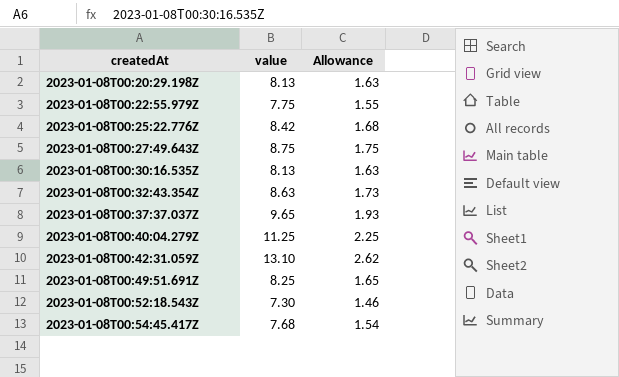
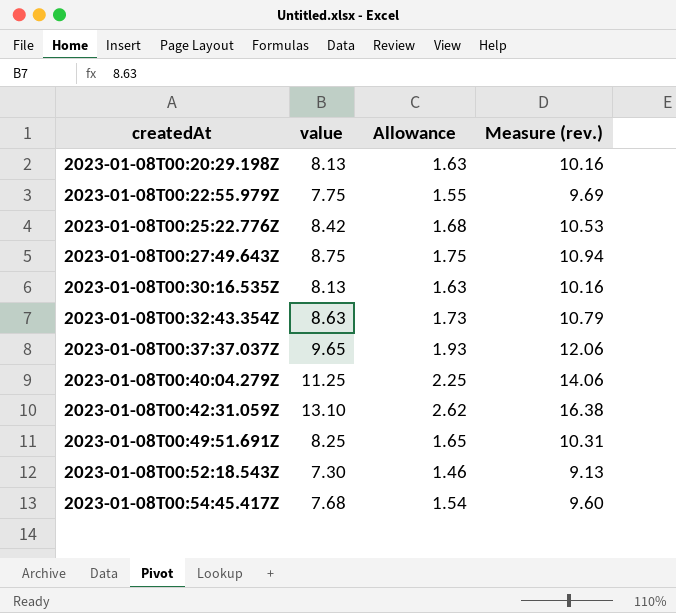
column Measure (rev.) | formula: none -> [value] * 1.25

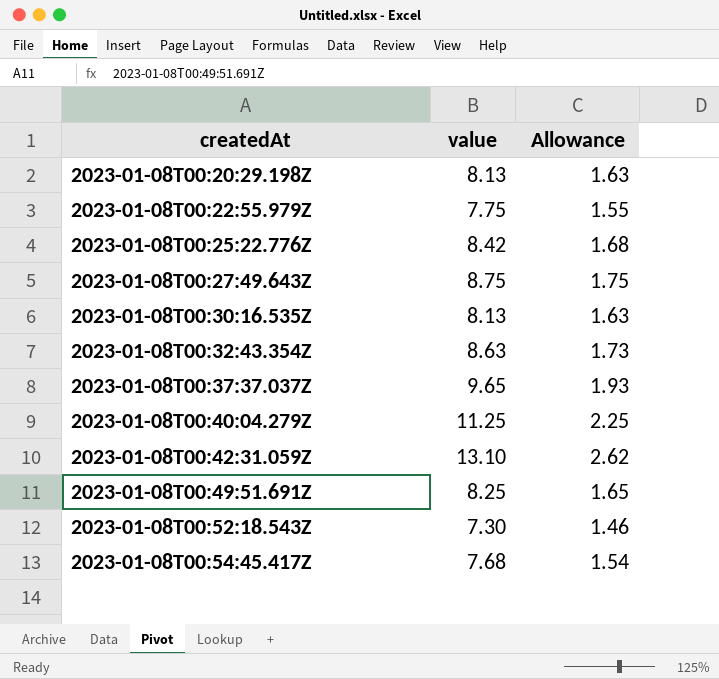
column Measure (rev.) | formula: [value] * 1.25 -> none

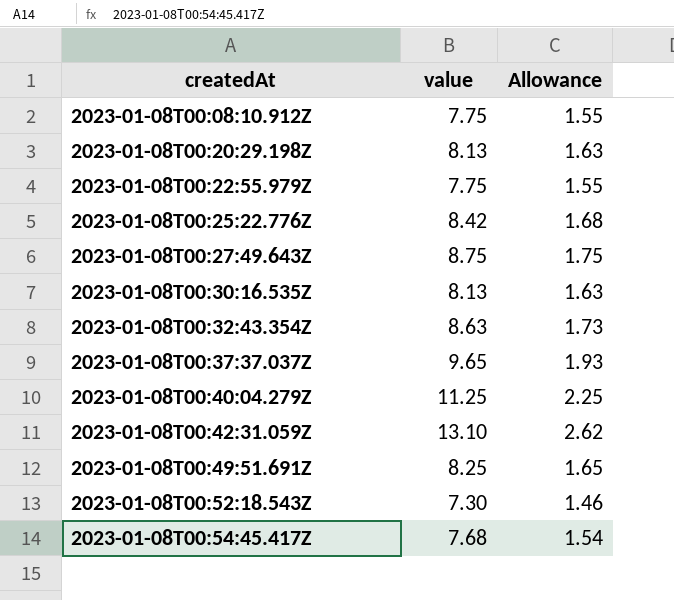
row 2023-01-08T00:08:10.912Z: none -> 7.75 | 1.55

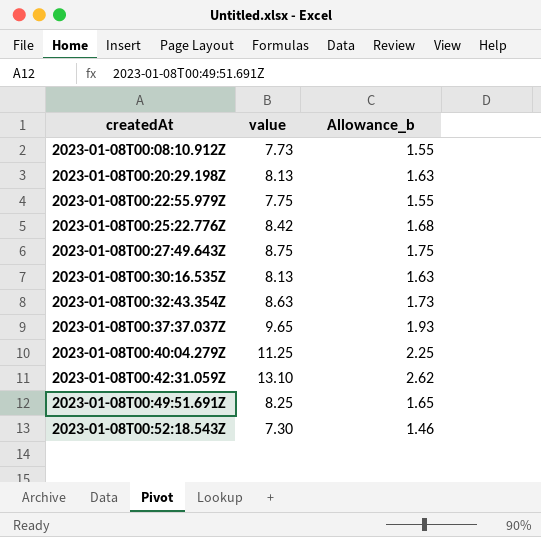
column name: Allowance -> Allowance_b
row 2023-01-08T00:54:45.417Z: 7.68 | 1.54 -> none
2023-01-08T00:08:10.912Z | value: 7.75 -> 7.73

